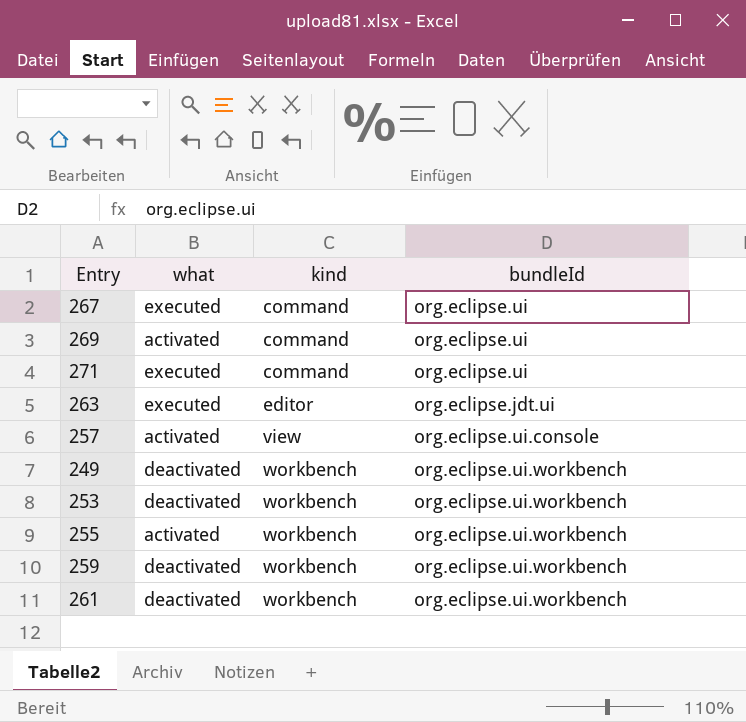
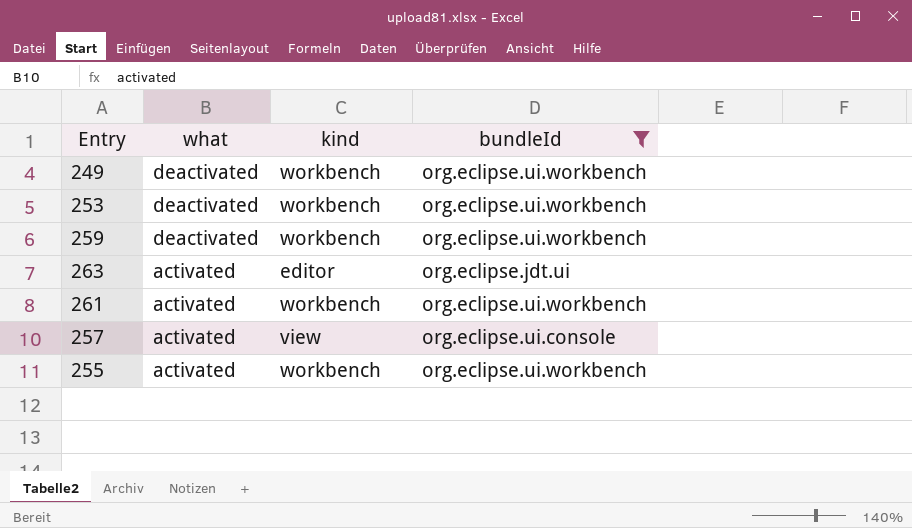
filter: none -> bundleId != org.eclipse.ui
row order: kind ascending -> what descending
263 | what: executed -> activated
261 | what: deactivated -> activated

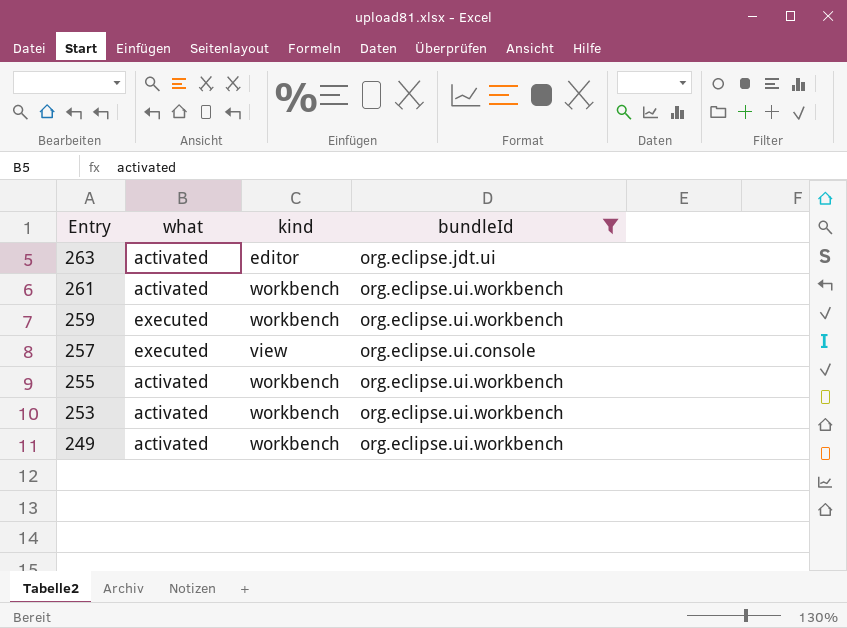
row order: what descending -> Entry descending
259 | what: deactivated -> executed
257 | what: activated -> executed
253 | what: deactivated -> activated
249 | what: deactivated -> activated

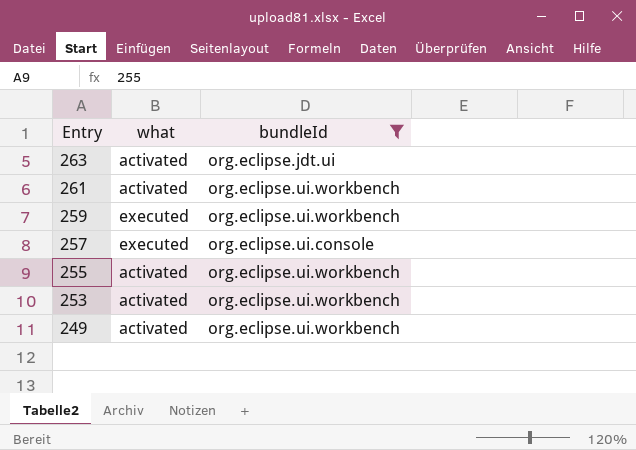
column kind | position: 3 -> none

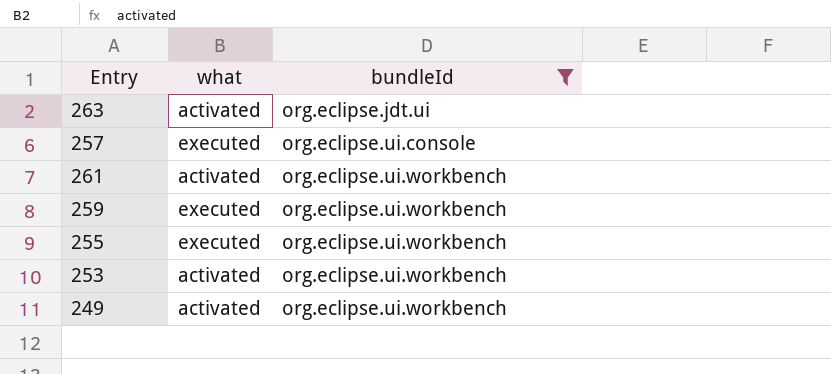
row order: Entry descending -> bundleId ascending
255 | what: activated -> executed

